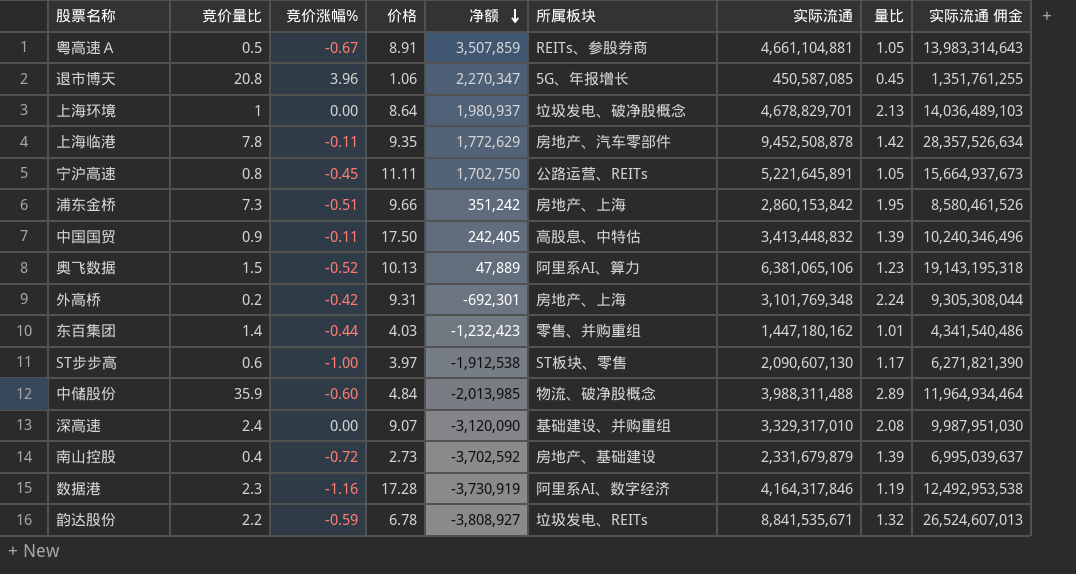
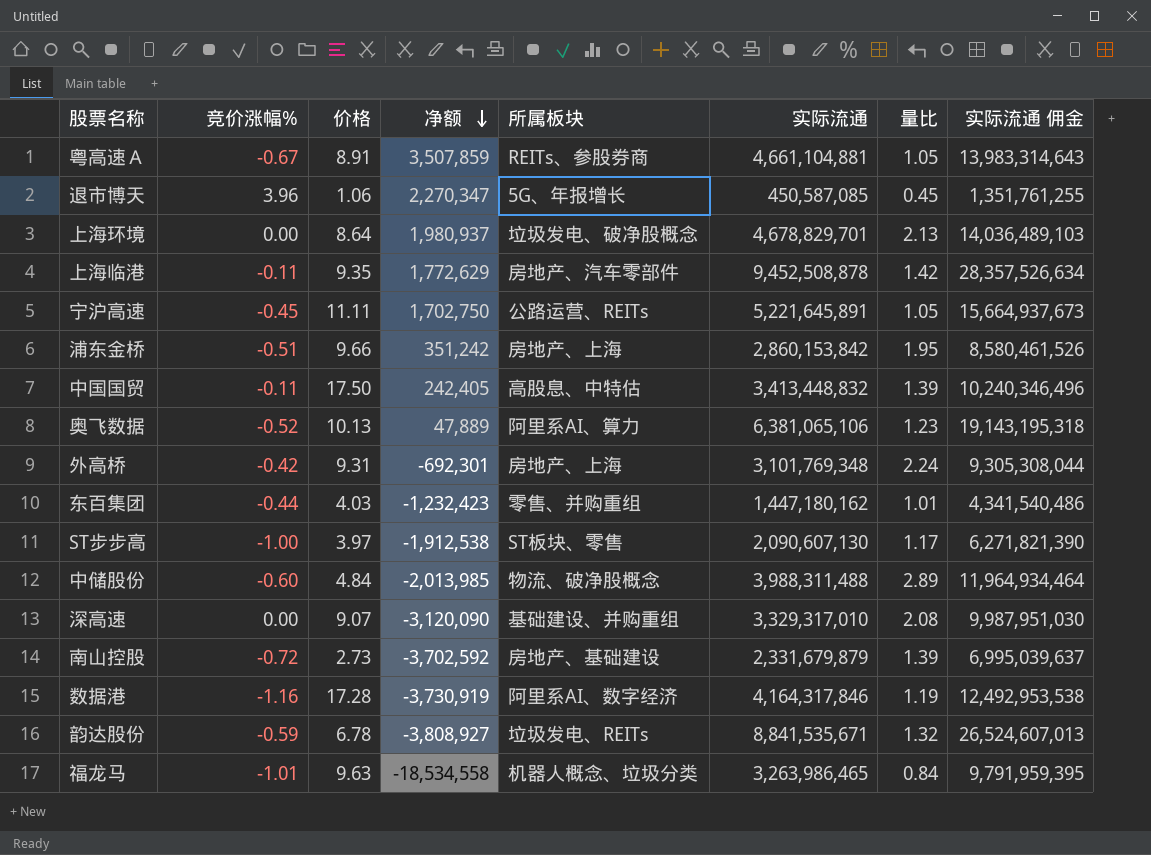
column 竞价量比 | position: 2 -> none
row 福龙马: none -> -1.01 | 9.63 | -18,534,558 | 机器人概念、垃圾分类 | 3,263,986,465 | 0.84 | 9,791,959,395

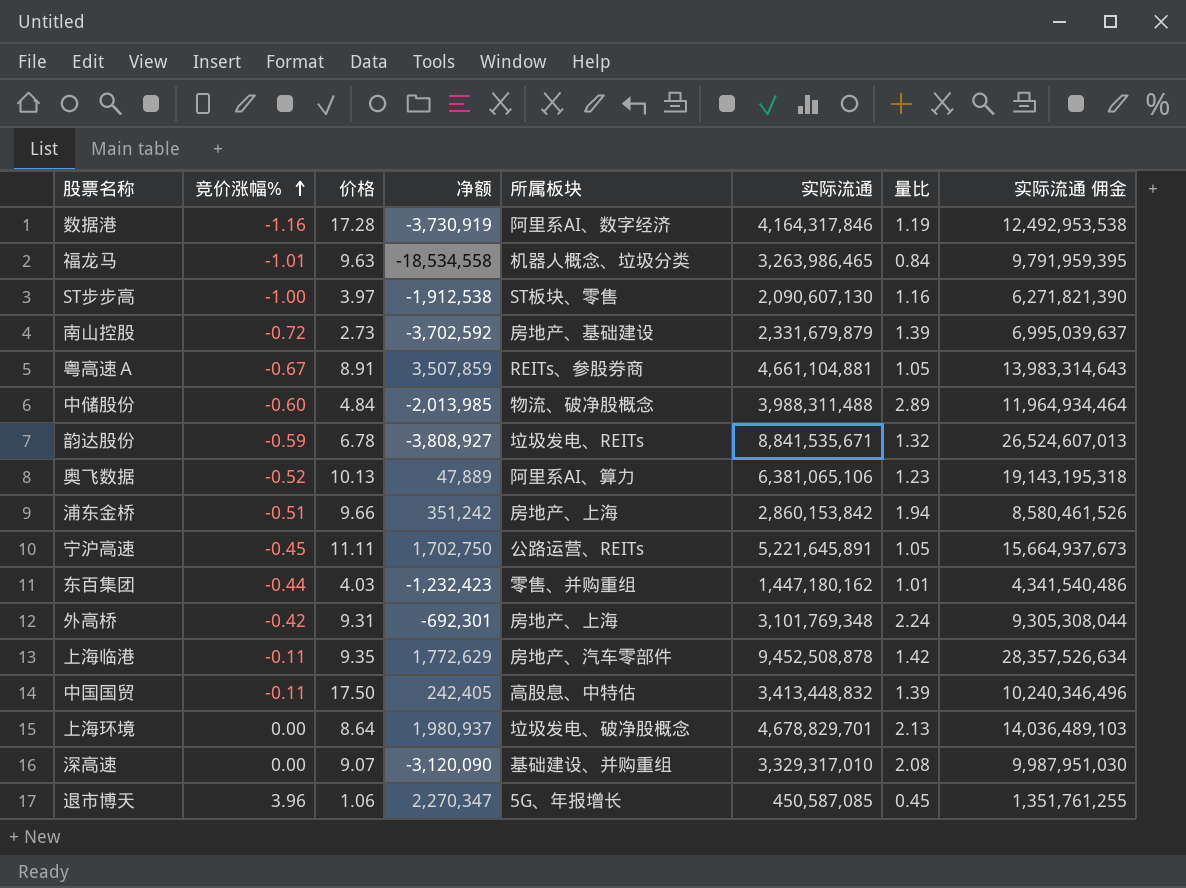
row order: 净额 descending -> 竞价涨幅% ascending
ST步步高 | 量比: 1.17 -> 1.16
浦东金桥 | 量比: 1.95 -> 1.94

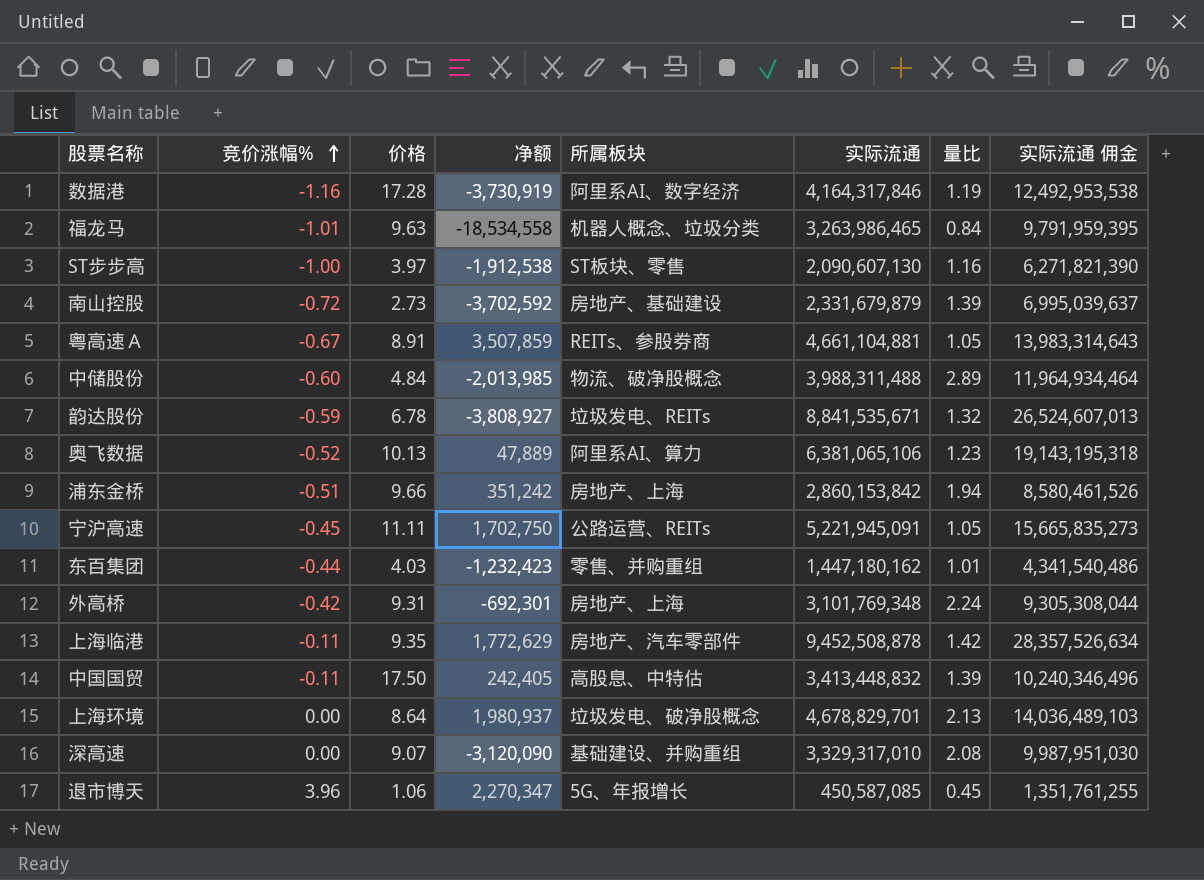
宁沪高速 | 实际流通: 5,221,645,891 -> 5,221,945,091
宁沪高速 | 实际流通 佣金: 15,664,937,673 -> 15,665,835,273

